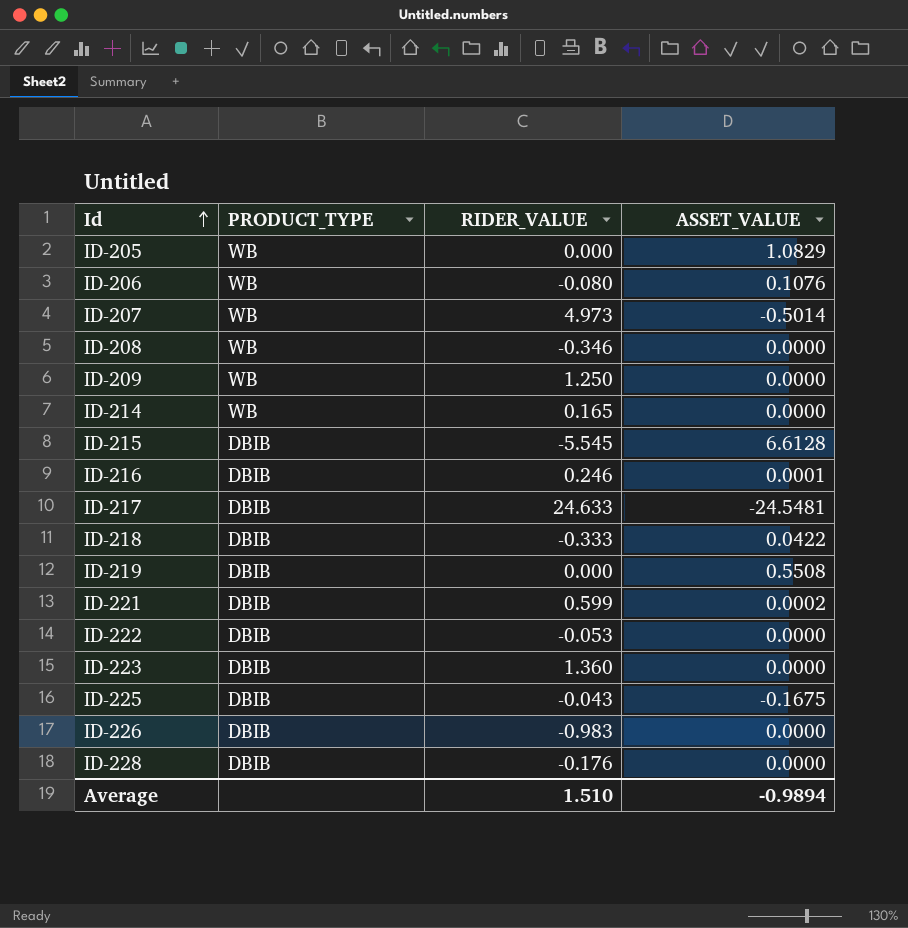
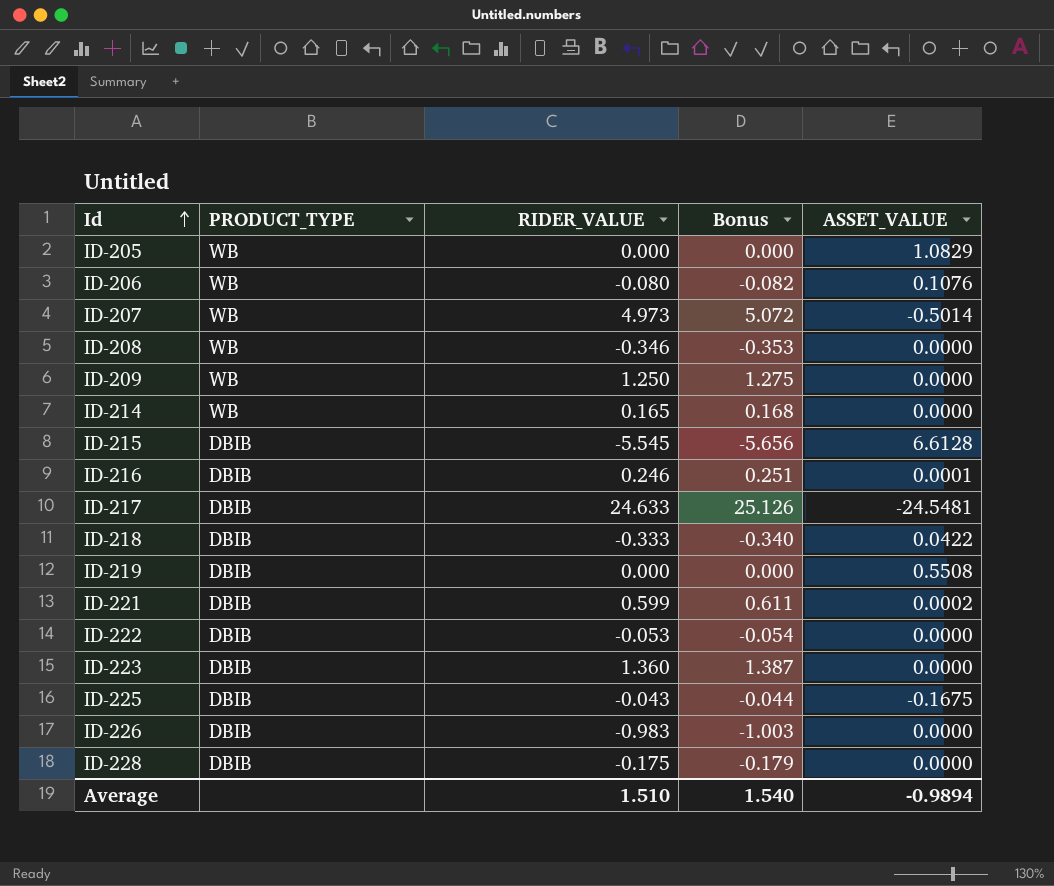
column Bonus | formula: none -> [RIDER_VALUE] * 1.02
ID-228 | RIDER_VALUE: -0.176 -> -0.175

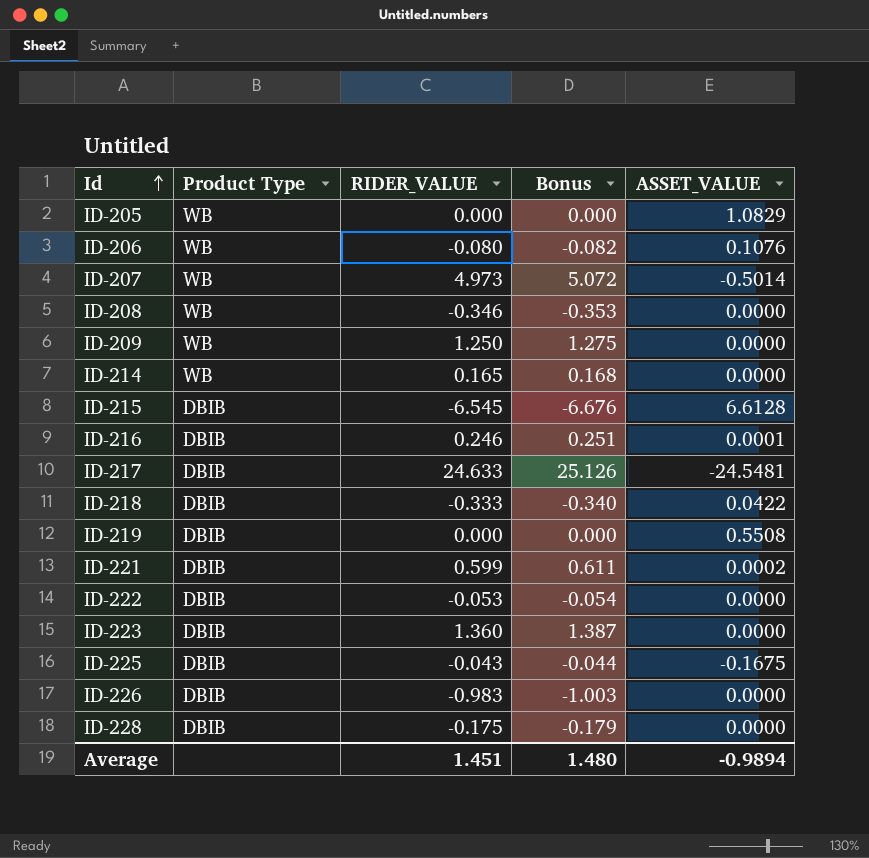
column name: PRODUCT_TYPE -> Product Type
ID-215 | RIDER_VALUE: -5.545 -> -6.545
ID-215 | Bonus: -5.656 -> -6.676
Average | RIDER_VALUE: 1.510 -> 1.451
Average | Bonus: 1.540 -> 1.480

